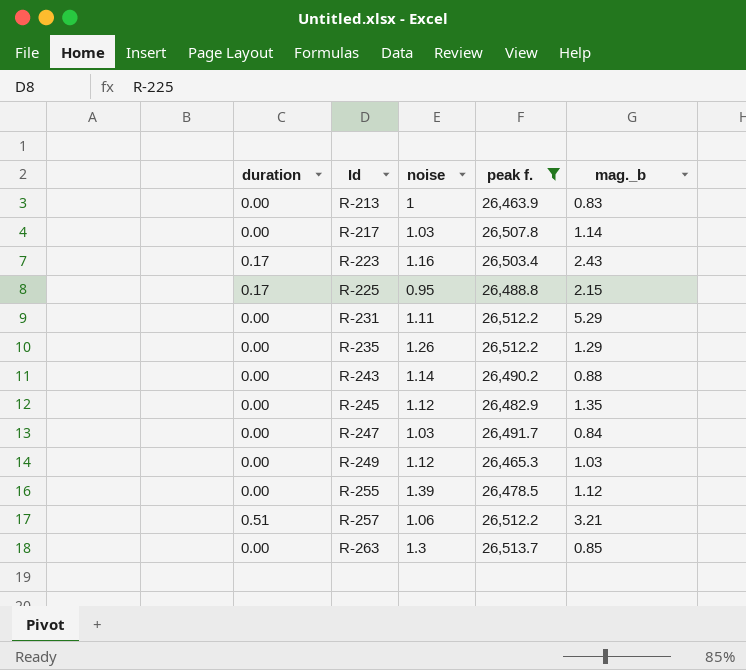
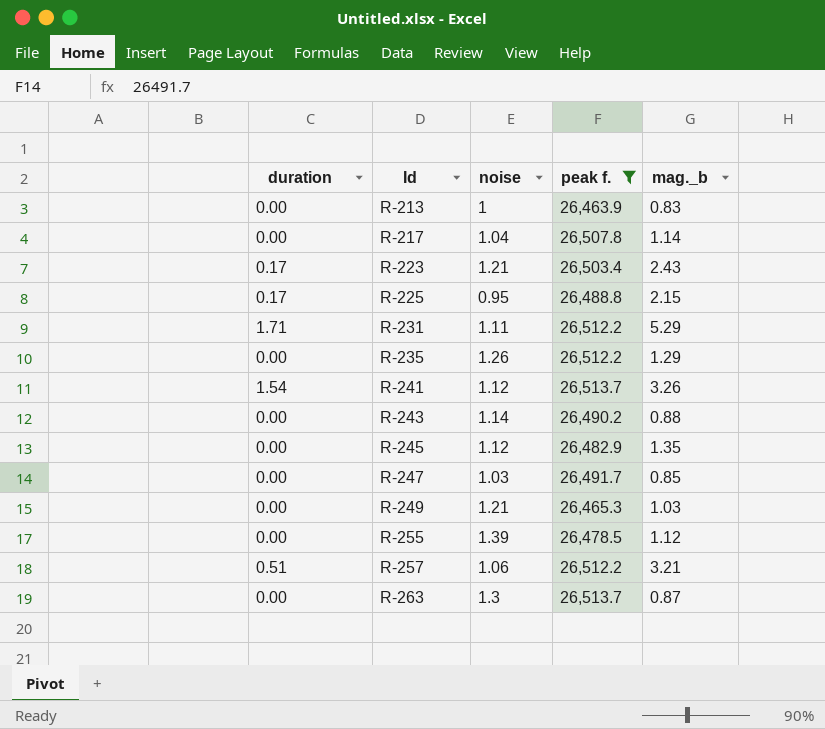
R-217 | noise: 1.03 -> 1.04
R-223 | noise: 1.16 -> 1.21
R-231 | duration: 0.00 -> 1.71
row R-241: none -> 1.54 | 1.12 | 26,513.7 | 3.26
R-247 | mag._b: 0.84 -> 0.85
R-249 | noise: 1.12 -> 1.21
R-263 | mag._b: 0.85 -> 0.87

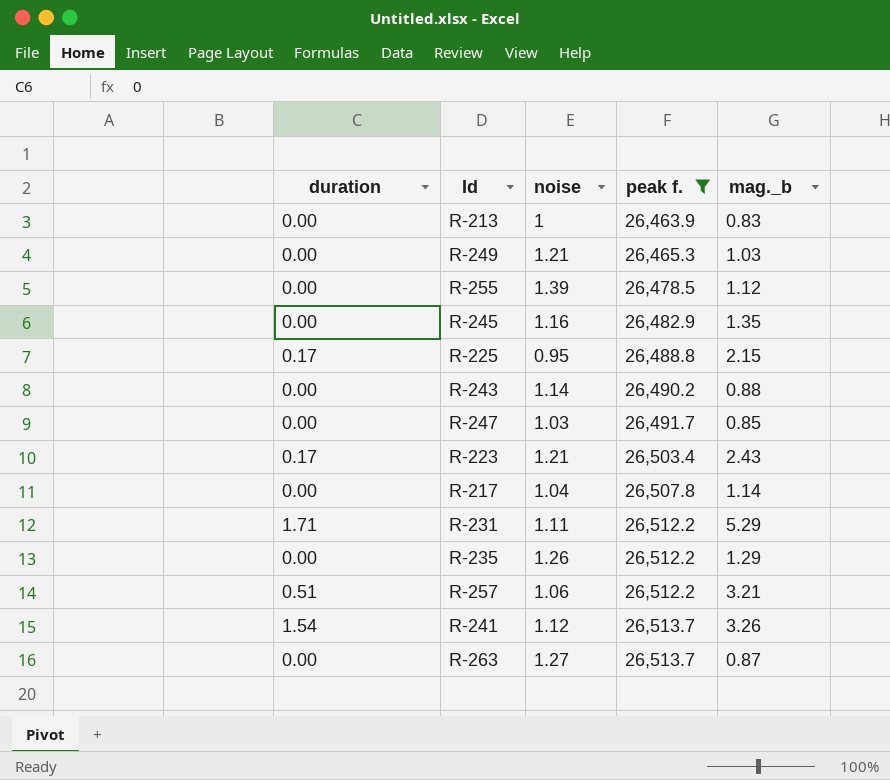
row order: Id ascending -> peak f. ascending
R-245 | noise: 1.12 -> 1.16
R-263 | noise: 1.3 -> 1.27

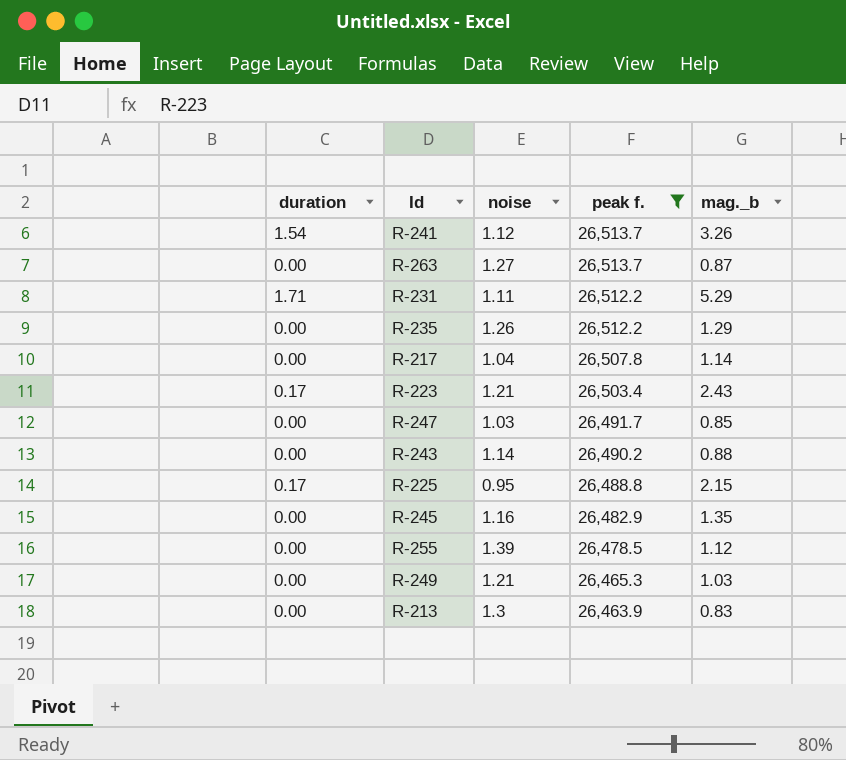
row order: peak f. ascending -> peak f. descending
row R-257: 0.51 | 1.06 | 26,512.2 | 3.21 -> none
R-213 | noise: 1 -> 1.3

